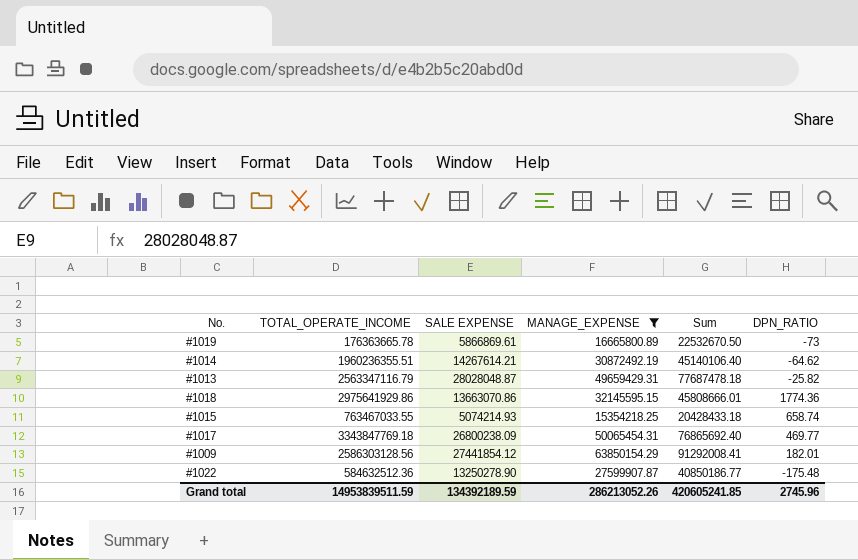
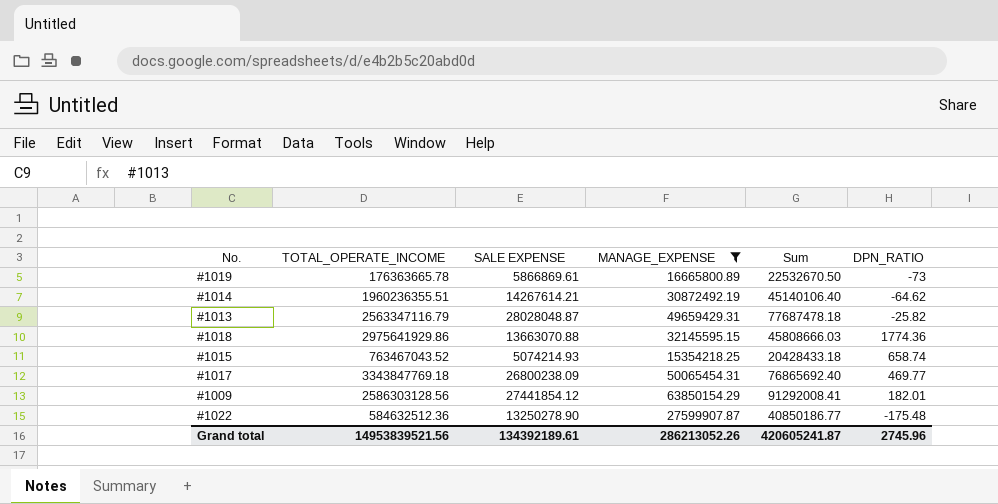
#1018 | SALE EXPENSE: 13663070.86 -> 13663070.88
#1018 | Sum: 45808666.01 -> 45808666.03
#1015 | TOTAL_OPERATE_INCOME: 763467033.55 -> 763467043.52
Grand total | TOTAL_OPERATE_INCOME: 14953839511.59 -> 14953839521.56
Grand total | SALE EXPENSE: 134392189.59 -> 134392189.61
Grand total | Sum: 420605241.85 -> 420605241.87

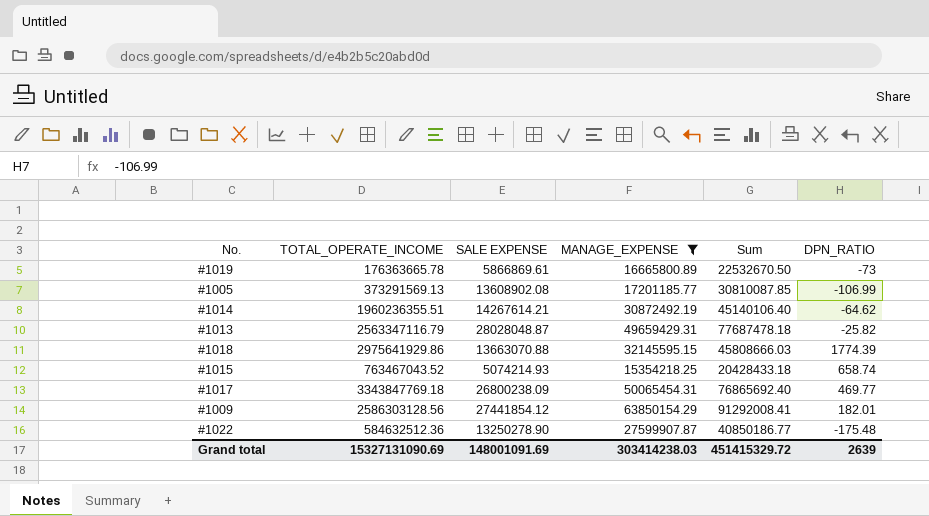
row #1005: none -> 373291569.13 | 13608902.08 | 17201185.77 | 30810087.85 | -106.99
#1018 | DPN_RATIO: 1774.36 -> 1774.39
Grand total | TOTAL_OPERATE_INCOME: 14953839521.56 -> 15327131090.69
Grand total | SALE EXPENSE: 134392189.61 -> 148001091.69
Grand total | MANAGE_EXPENSE: 286213052.26 -> 303414238.03
Grand total | Sum: 420605241.87 -> 451415329.72
Grand total | DPN_RATIO: 2745.96 -> 2639

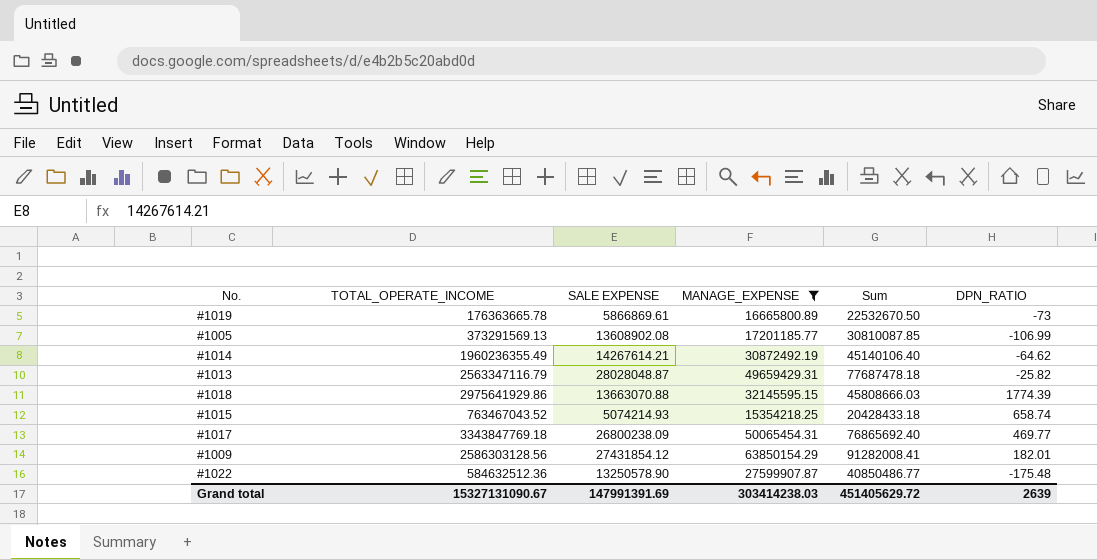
#1014 | TOTAL_OPERATE_INCOME: 1960236355.51 -> 1960236355.49
#1009 | SALE EXPENSE: 27441854.12 -> 27431854.12
#1009 | Sum: 91292008.41 -> 91282008.41
#1022 | SALE EXPENSE: 13250278.90 -> 13250578.90
#1022 | Sum: 40850186.77 -> 40850486.77
Grand total | TOTAL_OPERATE_INCOME: 15327131090.69 -> 15327131090.67
Grand total | SALE EXPENSE: 148001091.69 -> 147991391.69
Grand total | Sum: 451415329.72 -> 451405629.72

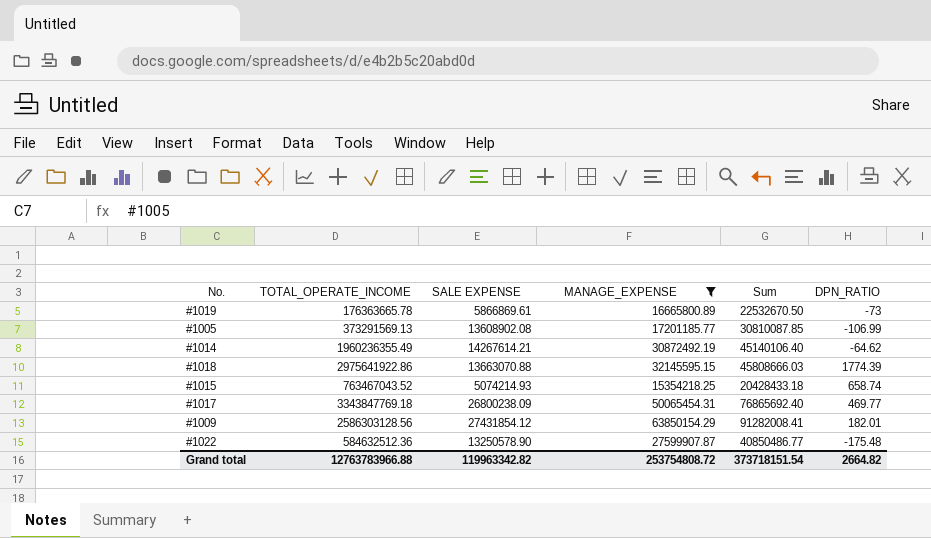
row #1013: 2563347116.79 | 28028048.87 | 49659429.31 | 77687478.18 | -25.82 -> none
#1018 | TOTAL_OPERATE_INCOME: 2975641929.86 -> 2975641922.86
Grand total | TOTAL_OPERATE_INCOME: 15327131090.67 -> 12763783966.88
Grand total | SALE EXPENSE: 147991391.69 -> 119963342.82
Grand total | MANAGE_EXPENSE: 303414238.03 -> 253754808.72
Grand total | Sum: 451405629.72 -> 373718151.54
Grand total | DPN_RATIO: 2639 -> 2664.82

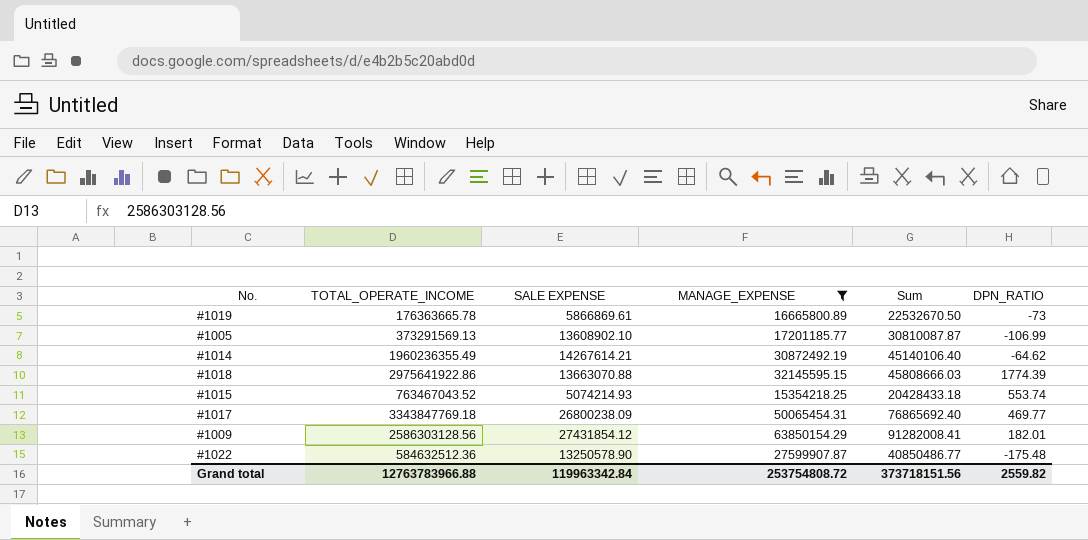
#1005 | SALE EXPENSE: 13608902.08 -> 13608902.10
#1005 | Sum: 30810087.85 -> 30810087.87
#1015 | DPN_RATIO: 658.74 -> 553.74
Grand total | SALE EXPENSE: 119963342.82 -> 119963342.84
Grand total | Sum: 373718151.54 -> 373718151.56
Grand total | DPN_RATIO: 2664.82 -> 2559.82

